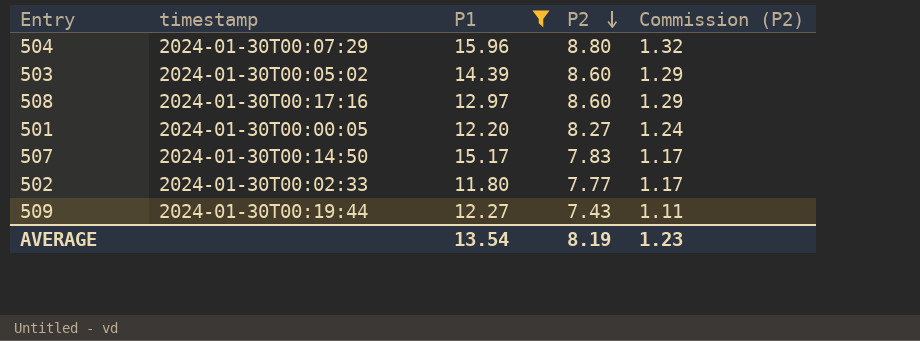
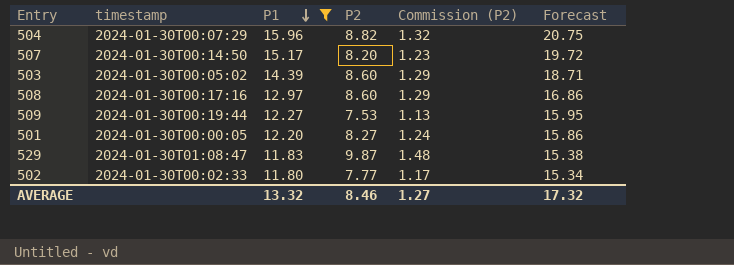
row order: P2 descending -> P1 descending
column Forecast | formula: none -> [P1] * 1.3
504 | P2: 8.80 -> 8.82
507 | P2: 7.83 -> 8.20
507 | Commission (P2): 1.17 -> 1.23
509 | P2: 7.43 -> 7.53
509 | Commission (P2): 1.11 -> 1.13
row 529: none -> 2024-01-30T01:08:47 | 11.83 | 9.87 | 1.48 | 15.38
AVERAGE | P1: 13.54 -> 13.32
AVERAGE | P2: 8.19 -> 8.46
AVERAGE | Commission (P2): 1.23 -> 1.27

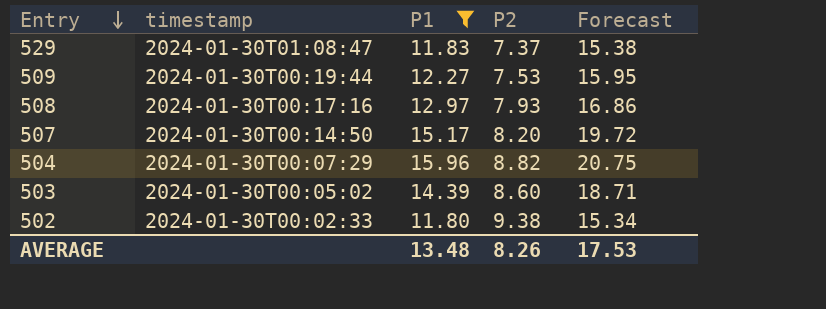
row order: P1 descending -> Entry descending
column Commission (P2) | formula: [P2] * 0.15 -> none
row 501: 2024-01-30T00:00:05 | 12.20 | 8.27 | 1.24 | 15.86 -> none
529 | P2: 9.87 -> 7.37
508 | P2: 8.60 -> 7.93
502 | P2: 7.77 -> 9.38
AVERAGE | P1: 13.32 -> 13.48
AVERAGE | P2: 8.46 -> 8.26
AVERAGE | Forecast: 17.32 -> 17.53

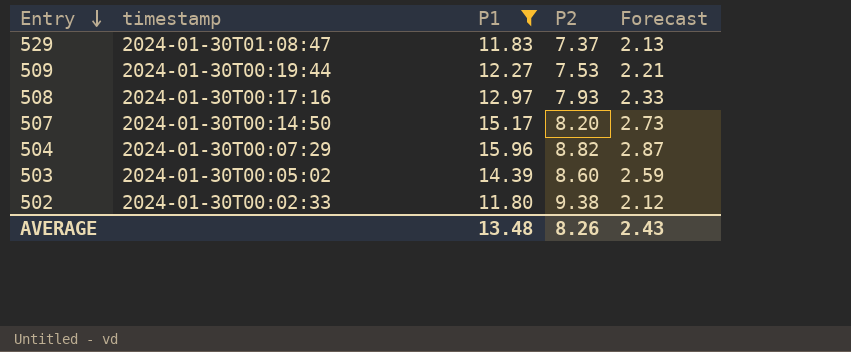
column Forecast | formula: [P1] * 1.3 -> [P1] * 0.18
AVERAGE | Forecast: 17.53 -> 2.43

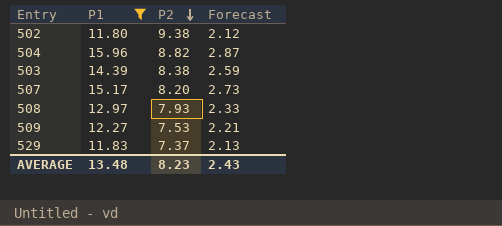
row order: Entry descending -> P2 descending
column timestamp | position: 2 -> none
503 | P2: 8.60 -> 8.38
AVERAGE | P2: 8.26 -> 8.23

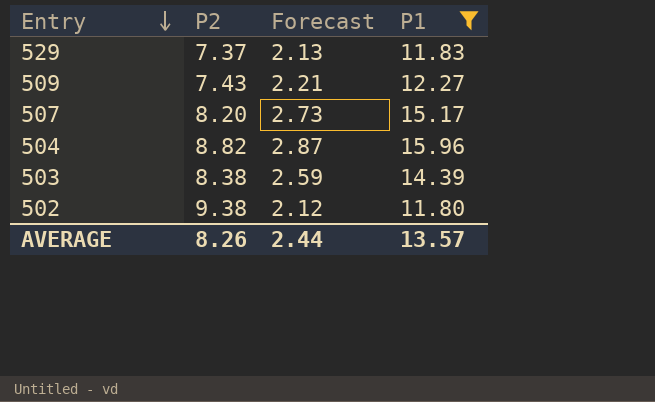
row order: P2 descending -> Entry descending
column P1 | position: 2 -> 4
row 508: 12.97 | 7.93 | 2.33 -> none
509 | P2: 7.53 -> 7.43
AVERAGE | P2: 8.23 -> 8.26
AVERAGE | Forecast: 2.43 -> 2.44
AVERAGE | P1: 13.48 -> 13.57

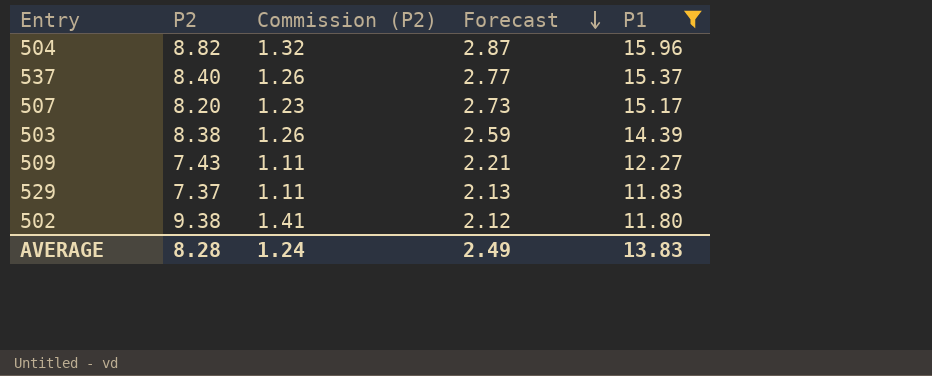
row order: Entry descending -> Forecast descending
column Commission (P2) | formula: none -> [P2] * 0.15
row 537: none -> 8.40 | 1.26 | 2.77 | 15.37
AVERAGE | P2: 8.26 -> 8.28
AVERAGE | Forecast: 2.44 -> 2.49
AVERAGE | P1: 13.57 -> 13.83

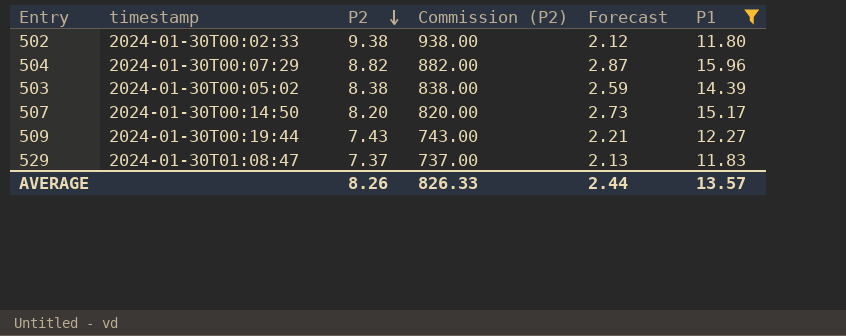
row order: Forecast descending -> P2 descending
column timestamp | position: none -> 2
column Commission (P2) | formula: [P2] * 0.15 -> [P2] * 100
row 537: 8.40 | 1.26 | 2.77 | 15.37 -> none
AVERAGE | P2: 8.28 -> 8.26
AVERAGE | Commission (P2): 1.24 -> 826.33
AVERAGE | Forecast: 2.49 -> 2.44
AVERAGE | P1: 13.83 -> 13.57

